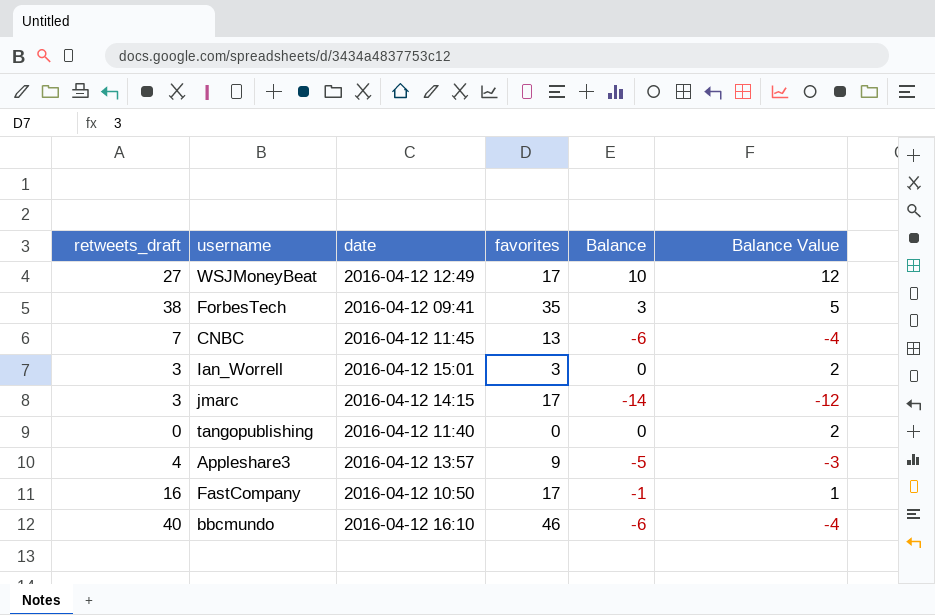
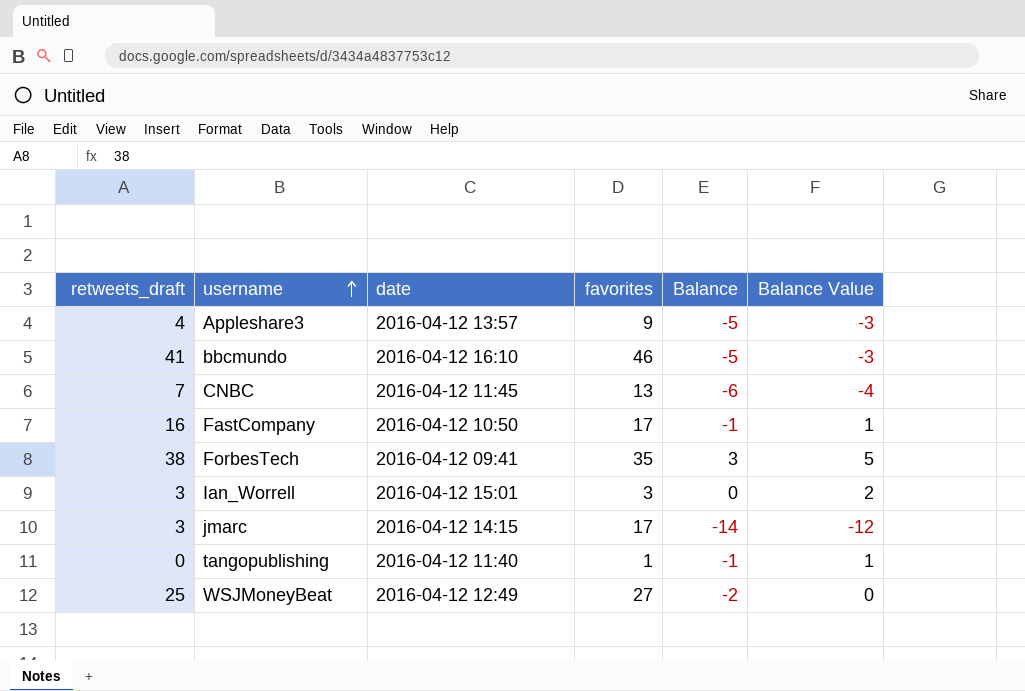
row order: none -> username ascending
bbcmundo | retweets_draft: 40 -> 41
bbcmundo | Balance: -6 -> -5
bbcmundo | Balance Value: -4 -> -3
tangopublishing | favorites: 0 -> 1
tangopublishing | Balance: 0 -> -1
tangopublishing | Balance Value: 2 -> 1
WSJMoneyBeat | retweets_draft: 27 -> 25
WSJMoneyBeat | favorites: 17 -> 27
WSJMoneyBeat | Balance: 10 -> -2
WSJMoneyBeat | Balance Value: 12 -> 0

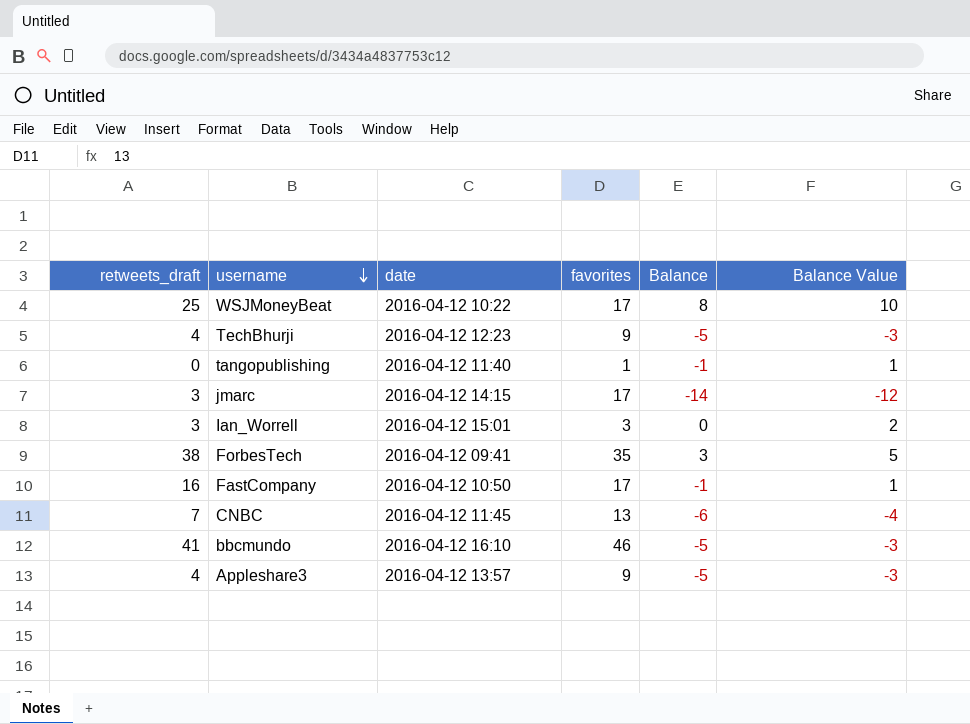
row order: username ascending -> username descending
WSJMoneyBeat | date: 2016-04-12 12:49 -> 2016-04-12 10:22
WSJMoneyBeat | favorites: 27 -> 17
WSJMoneyBeat | Balance: -2 -> 8
WSJMoneyBeat | Balance Value: 0 -> 10
row TechBhurji: none -> 4 | 2016-04-12 12:23 | 9 | -5 | -3

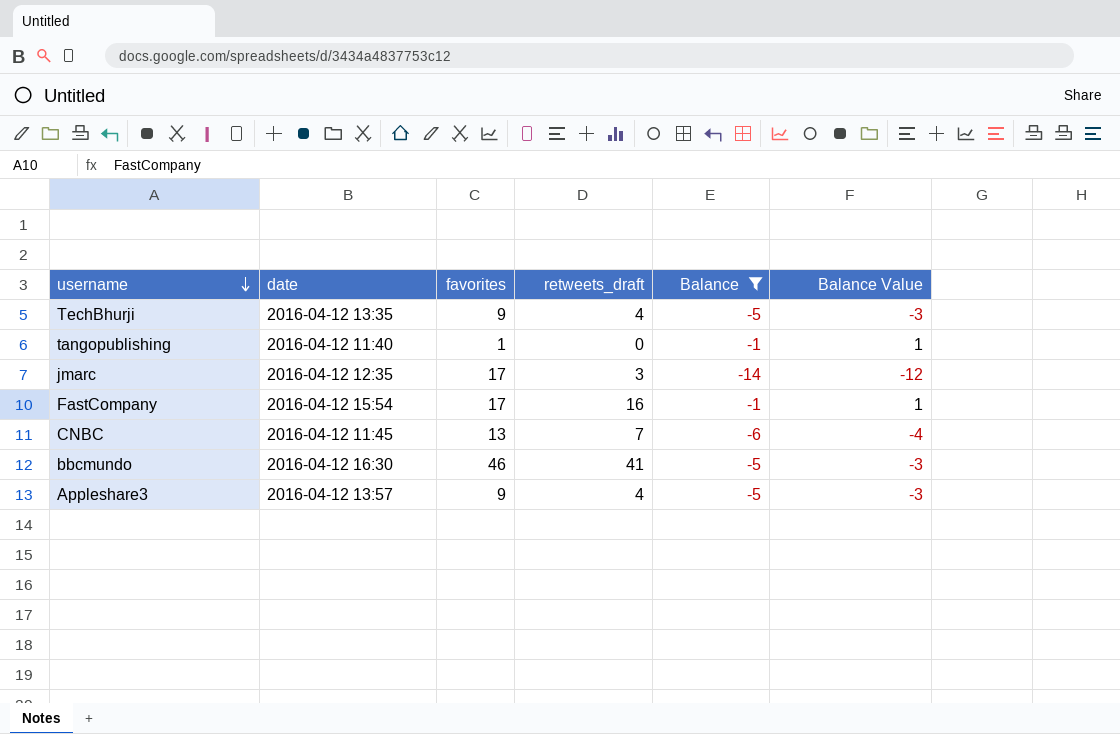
filter: none -> Balance <= -1
column retweets_draft | position: 1 -> 4
TechBhurji | date: 2016-04-12 12:23 -> 2016-04-12 13:35
jmarc | date: 2016-04-12 14:15 -> 2016-04-12 12:35
FastCompany | date: 2016-04-12 10:50 -> 2016-04-12 15:54
bbcmundo | date: 2016-04-12 16:10 -> 2016-04-12 16:30

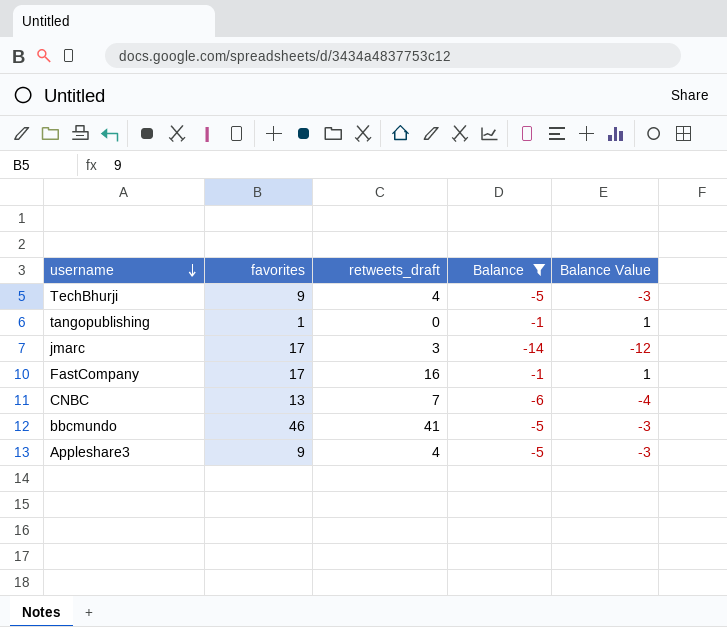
column date | position: 2 -> none

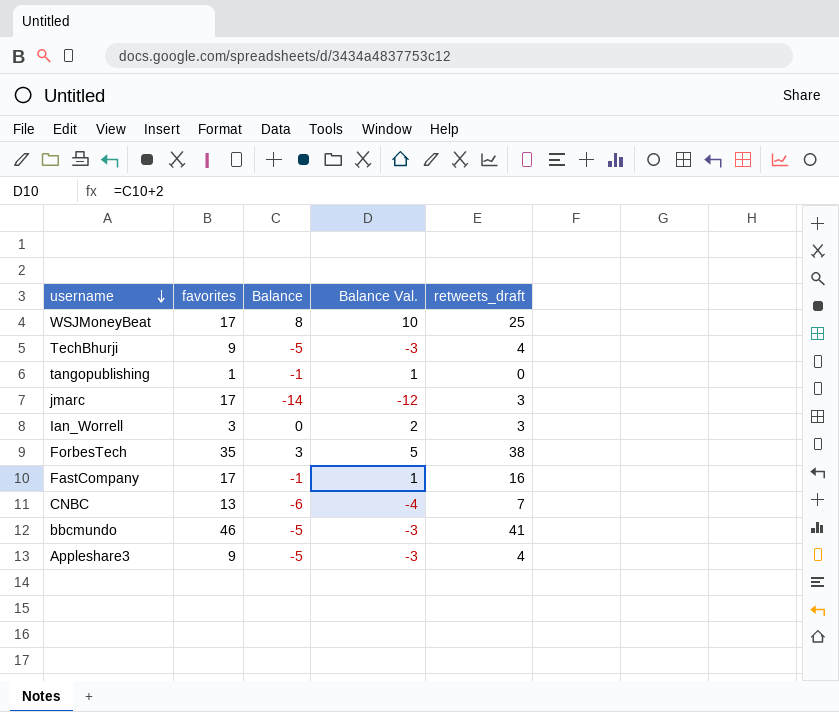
filter: Balance <= -1 -> none
column name: Balance Value -> Balance Val.
column retweets_draft | position: 3 -> 5

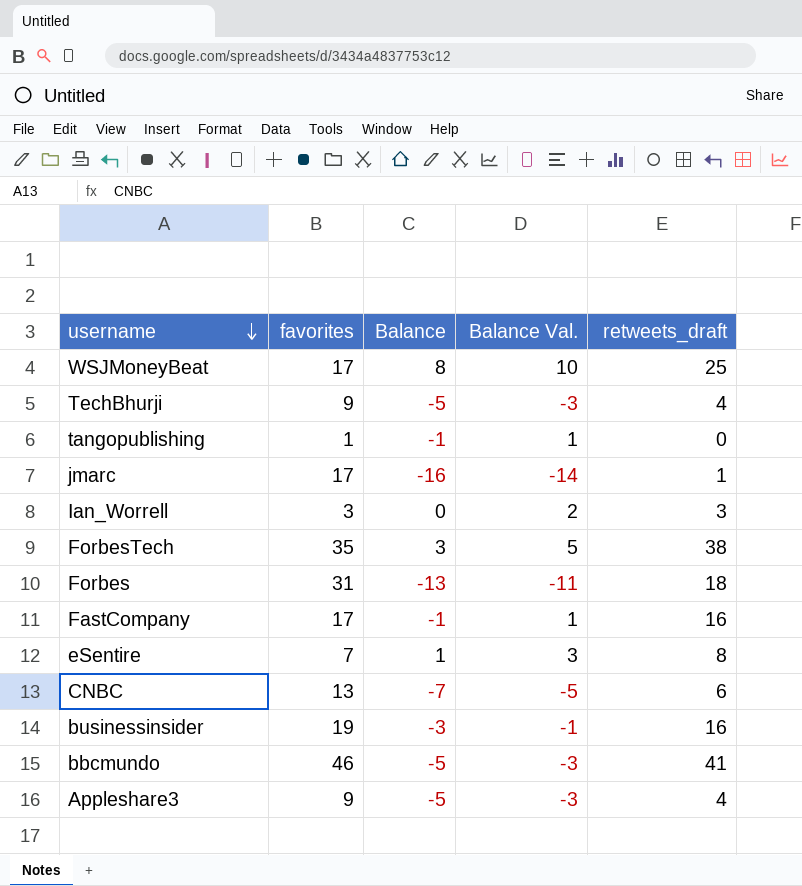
jmarc | Balance: -14 -> -16
jmarc | Balance Val.: -12 -> -14
jmarc | retweets_draft: 3 -> 1
row Forbes: none -> 31 | -13 | -11 | 18
row eSentire: none -> 7 | 1 | 3 | 8
CNBC | Balance: -6 -> -7
CNBC | Balance Val.: -4 -> -5
CNBC | retweets_draft: 7 -> 6
row businessinsider: none -> 19 | -3 | -1 | 16

